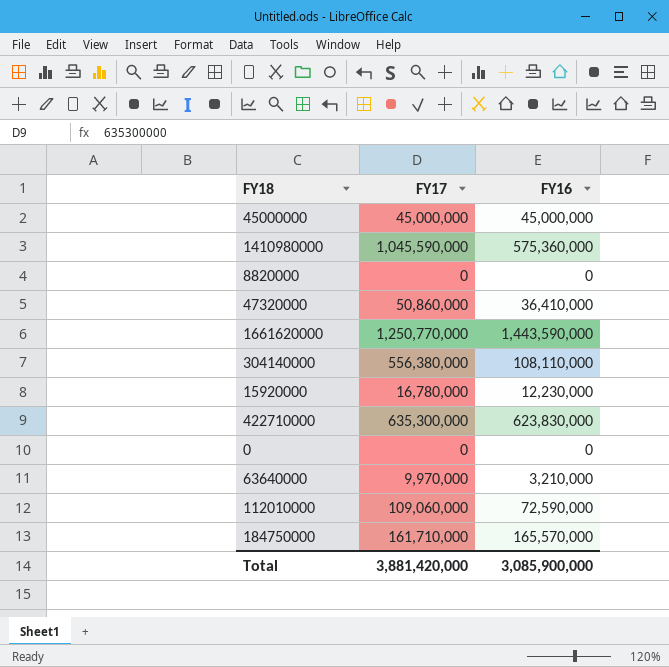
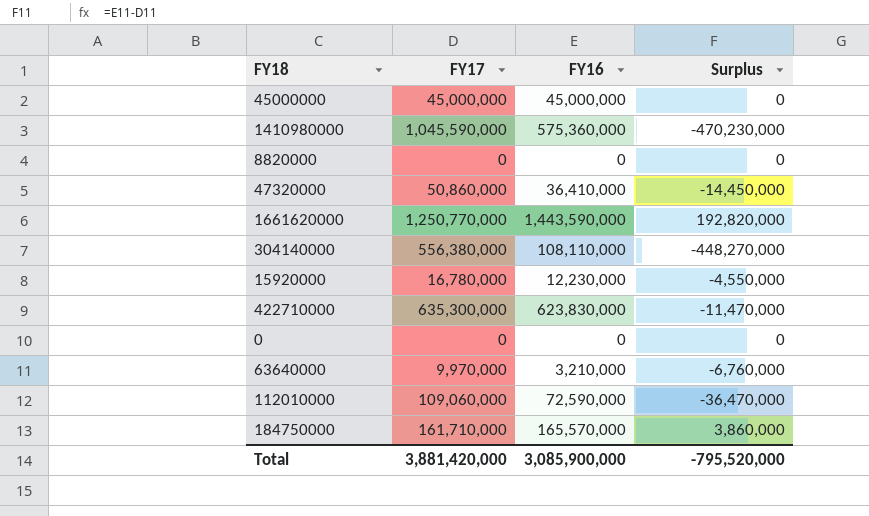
column Surplus | formula: none -> [FY16] - [FY17]

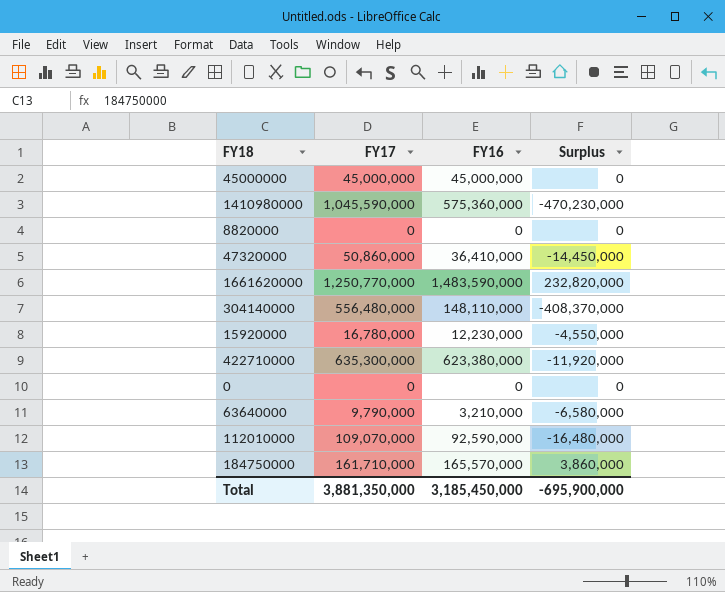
1661620000 | FY16: 1,443,590,000 -> 1,483,590,000
1661620000 | Surplus: 192,820,000 -> 232,820,000
304140000 | FY17: 556,380,000 -> 556,480,000
304140000 | FY16: 108,110,000 -> 148,110,000
304140000 | Surplus: -448,270,000 -> -408,370,000
422710000 | FY16: 623,830,000 -> 623,380,000
422710000 | Surplus: -11,470,000 -> -11,920,000
63640000 | FY17: 9,970,000 -> 9,790,000
63640000 | Surplus: -6,760,000 -> -6,580,000
112010000 | FY17: 109,060,000 -> 109,070,000
112010000 | FY16: 72,590,000 -> 92,590,000
112010000 | Surplus: -36,470,000 -> -16,480,000
Total | FY17: 3,881,420,000 -> 3,881,350,000
Total | FY16: 3,085,900,000 -> 3,185,450,000
Total | Surplus: -795,520,000 -> -695,900,000

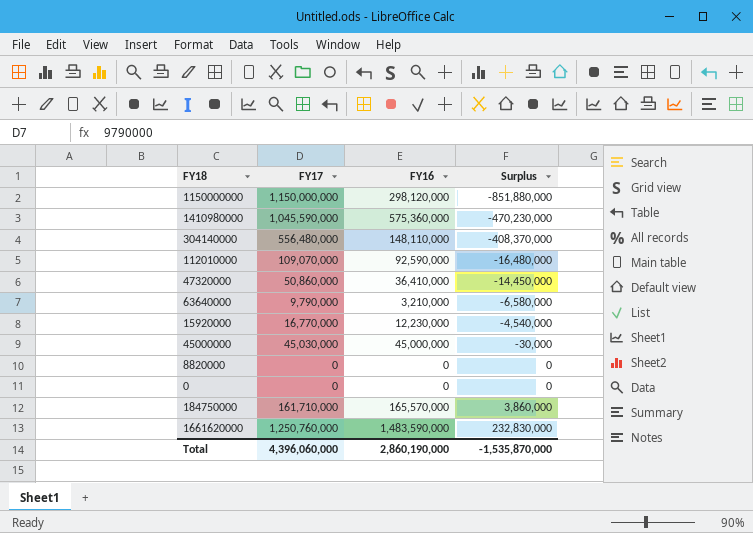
row order: none -> Surplus ascending
row 422710000: 635,300,000 | 623,380,000 | -11,920,000 -> none
row 1150000000: none -> 1,150,000,000 | 298,120,000 | -851,880,000
15920000 | FY17: 16,780,000 -> 16,770,000
15920000 | Surplus: -4,550,000 -> -4,540,000
45000000 | FY17: 45,000,000 -> 45,030,000
45000000 | Surplus: 0 -> -30,000
1661620000 | FY17: 1,250,770,000 -> 1,250,760,000
1661620000 | Surplus: 232,820,000 -> 232,830,000
Total | FY17: 3,881,350,000 -> 4,396,060,000
Total | FY16: 3,185,450,000 -> 2,860,190,000
Total | Surplus: -695,900,000 -> -1,535,870,000

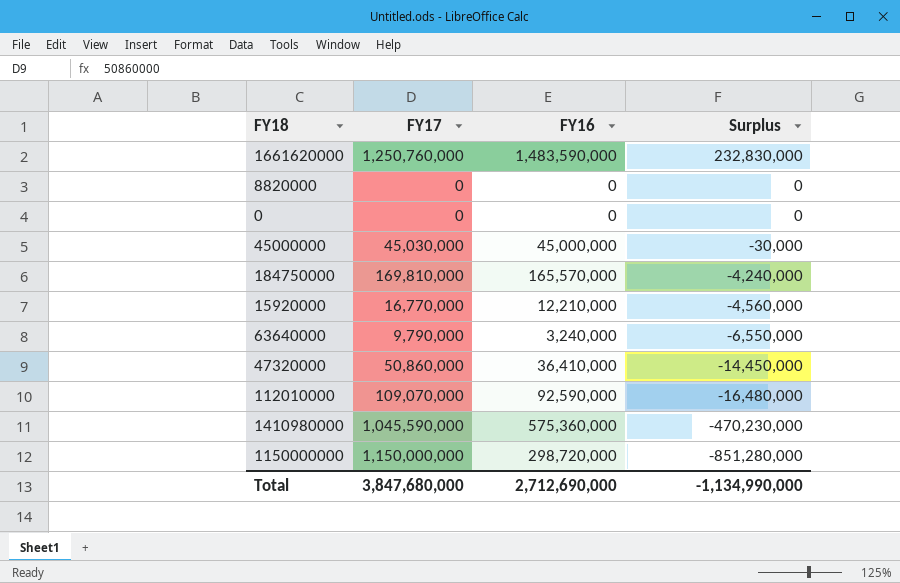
row order: Surplus ascending -> Surplus descending
row 304140000: 556,480,000 | 148,110,000 | -408,370,000 -> none
184750000 | FY17: 161,710,000 -> 169,810,000
184750000 | Surplus: 3,860,000 -> -4,240,000
15920000 | FY16: 12,230,000 -> 12,210,000
15920000 | Surplus: -4,540,000 -> -4,560,000
63640000 | FY16: 3,210,000 -> 3,240,000
63640000 | Surplus: -6,580,000 -> -6,550,000
1150000000 | FY16: 298,120,000 -> 298,720,000
1150000000 | Surplus: -851,880,000 -> -851,280,000
Total | FY17: 4,396,060,000 -> 3,847,680,000
Total | FY16: 2,860,190,000 -> 2,712,690,000
Total | Surplus: -1,535,870,000 -> -1,134,990,000

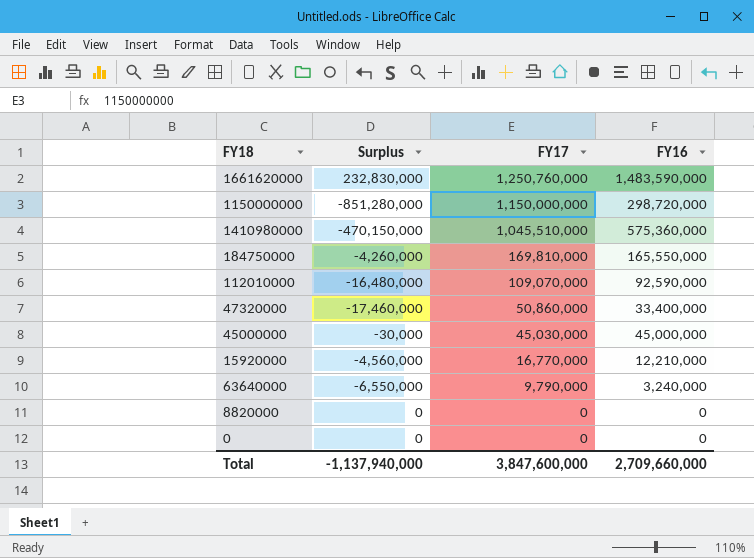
row order: Surplus descending -> FY17 descending
column Surplus | position: 4 -> 2
1410980000 | Surplus: -470,230,000 -> -470,150,000
1410980000 | FY17: 1,045,590,000 -> 1,045,510,000
184750000 | Surplus: -4,240,000 -> -4,260,000
184750000 | FY16: 165,570,000 -> 165,550,000
47320000 | Surplus: -14,450,000 -> -17,460,000
47320000 | FY16: 36,410,000 -> 33,400,000
Total | Surplus: -1,134,990,000 -> -1,137,940,000
Total | FY17: 3,847,680,000 -> 3,847,600,000
Total | FY16: 2,712,690,000 -> 2,709,660,000

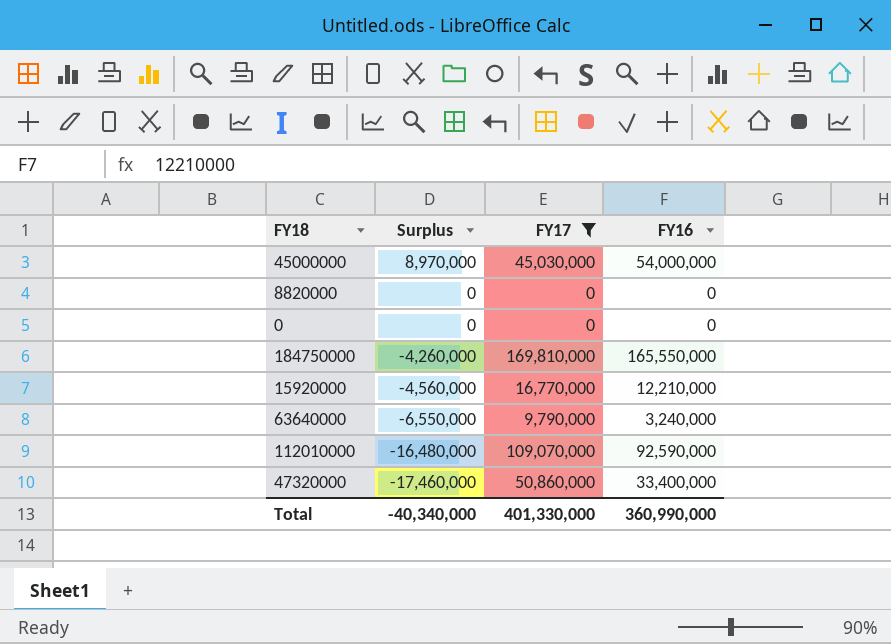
filter: none -> FY17 <= 169,810,000
row order: FY17 descending -> Surplus descending
45000000 | Surplus: -30,000 -> 8,970,000
45000000 | FY16: 45,000,000 -> 54,000,000
Total | Surplus: -1,137,940,000 -> -40,340,000
Total | FY17: 3,847,600,000 -> 401,330,000
Total | FY16: 2,709,660,000 -> 360,990,000

